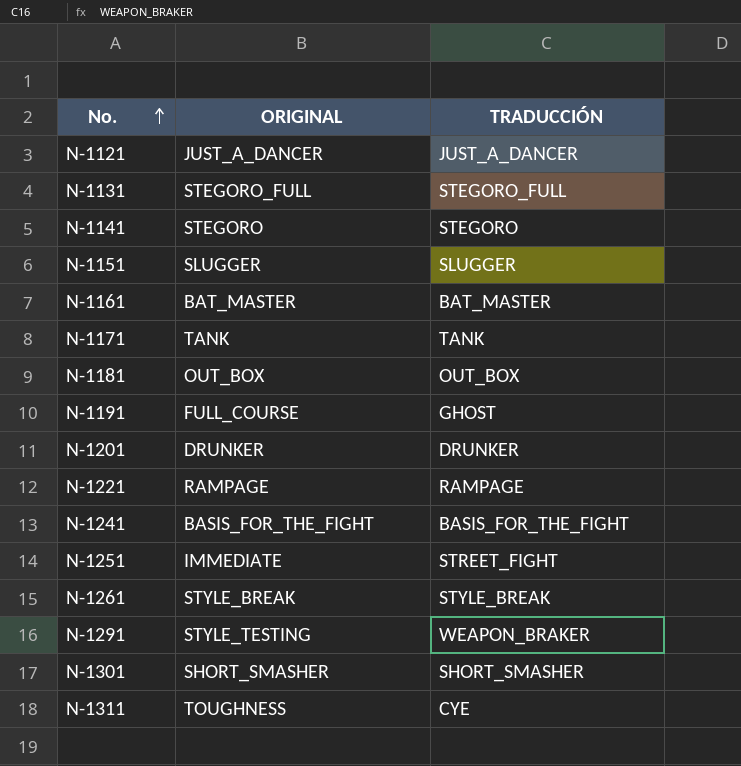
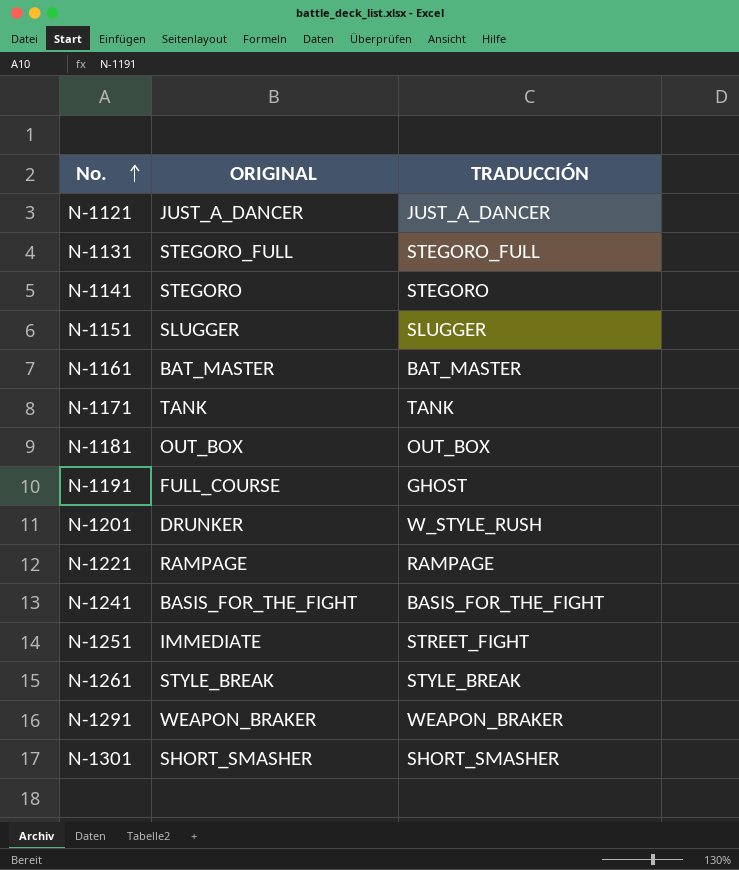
row N-1311: TOUGHNESS | CYE -> none
N-1201 | TRADUCCIÓN: DRUNKER -> W_STYLE_RUSH
N-1291 | ORIGINAL: STYLE_TESTING -> WEAPON_BRAKER

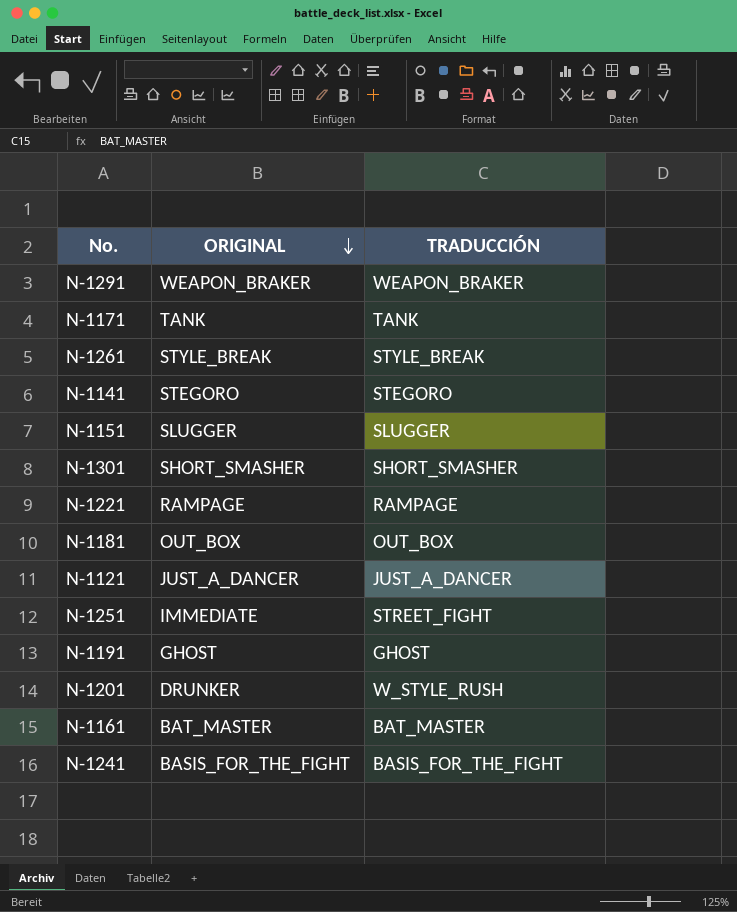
row order: No. ascending -> ORIGINAL descending
row N-1131: STEGORO_FULL | STEGORO_FULL -> none
N-1191 | ORIGINAL: FULL_COURSE -> GHOST

